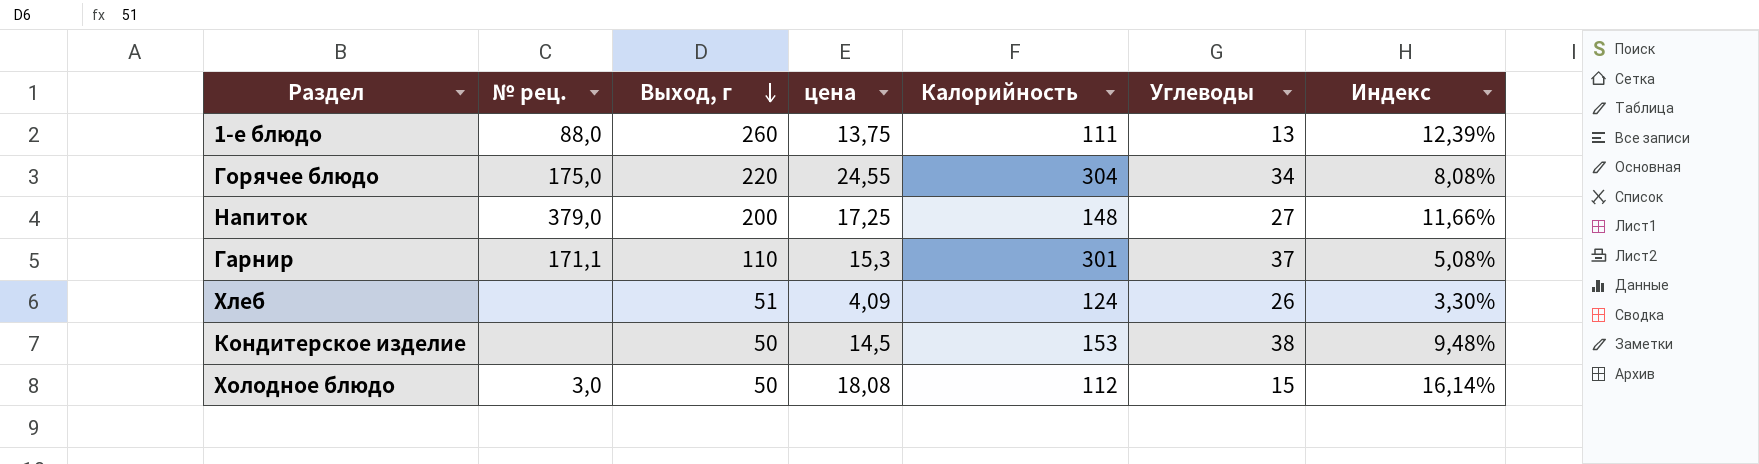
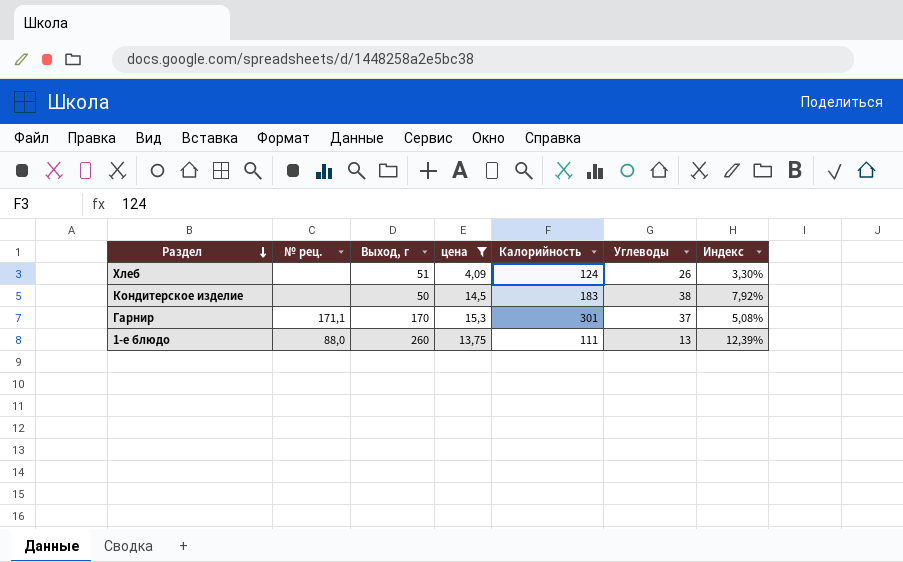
filter: none -> цена <= 15,3
row order: Выход, г descending -> Раздел descending
Кондитерское изделие | Калорийность: 153 -> 183
Кондитерское изделие | Индекс: 9,48% -> 7,92%
Гарнир | Выход, г: 110 -> 170

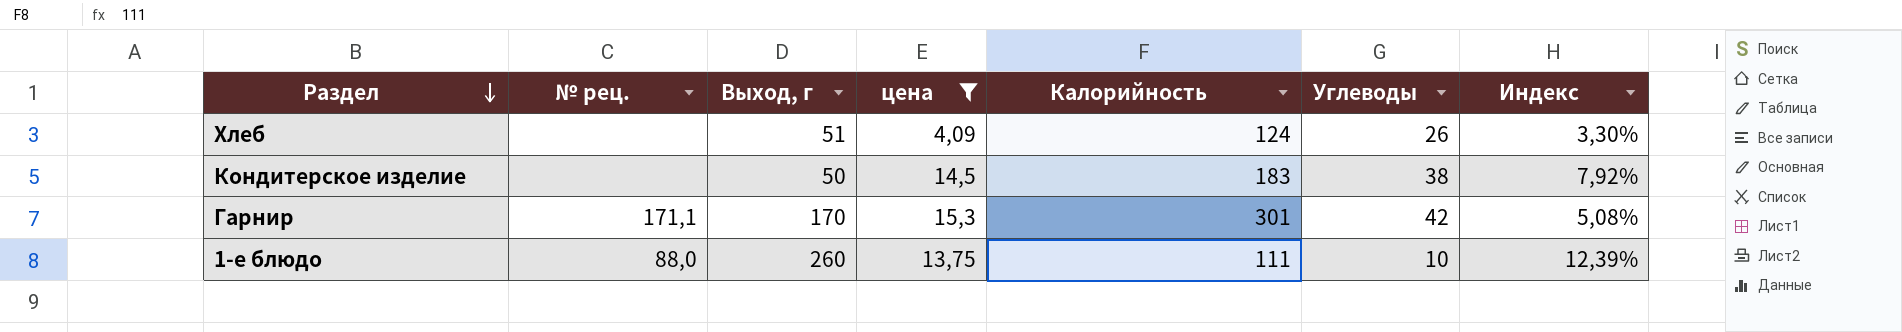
Гарнир | Углеводы: 37 -> 42
1-е блюдо | Углеводы: 13 -> 10

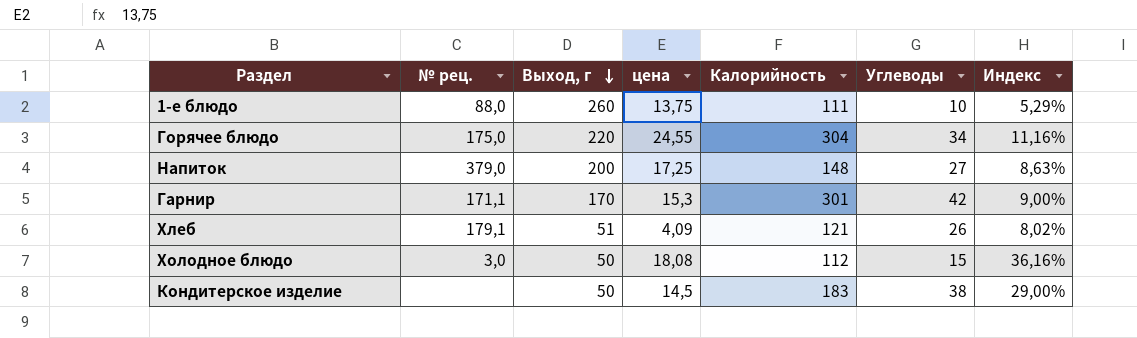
filter: цена <= 15,3 -> none
row order: Раздел descending -> Выход, г descending
column Индекс | formula: [цена] / [Калорийность] -> [цена] / [Выход, г]
Хлеб | № рец.: none -> 179,1
Хлеб | Калорийность: 124 -> 121

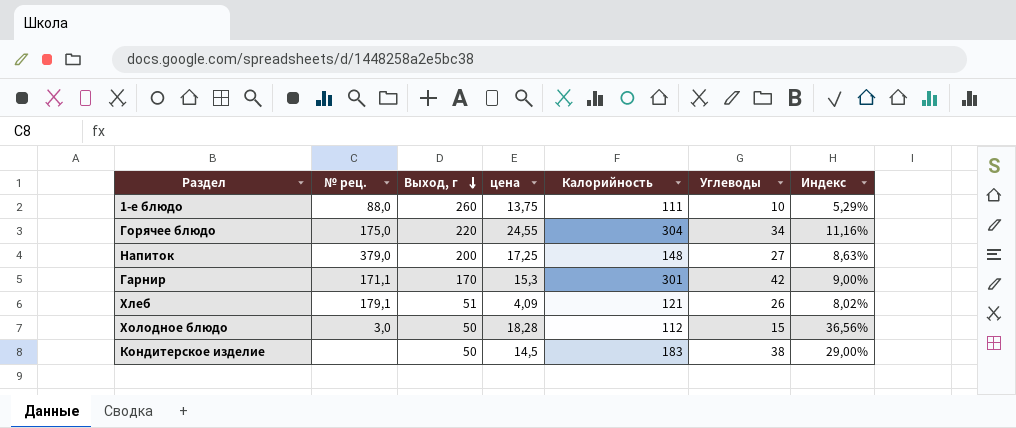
Холодное блюдо | цена: 18,08 -> 18,28
Холодное блюдо | Индекс: 36,16% -> 36,56%

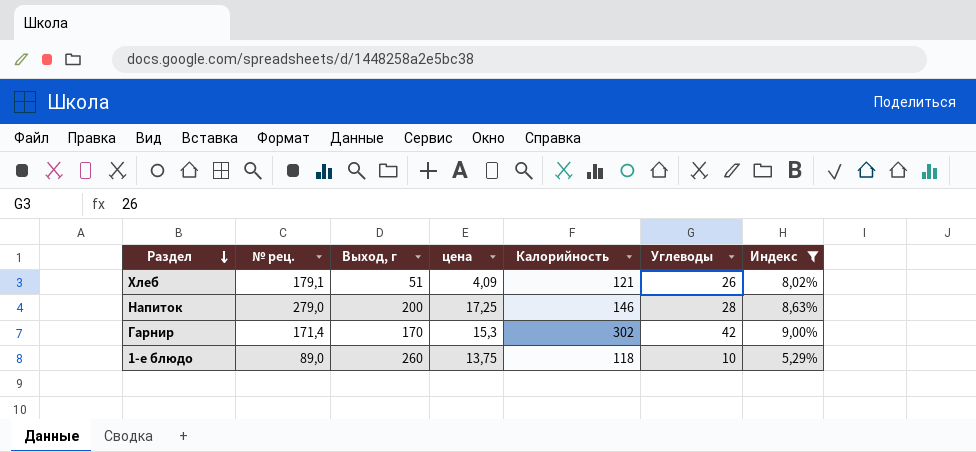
filter: none -> Индекс <= 9,00%
row order: Выход, г descending -> Раздел descending
Напиток | № рец.: 379,0 -> 279,0
Напиток | Калорийность: 148 -> 146
Напиток | Углеводы: 27 -> 28
Гарнир | № рец.: 171,1 -> 171,4
Гарнир | Калорийность: 301 -> 302
1-е блюдо | № рец.: 88,0 -> 89,0
1-е блюдо | Калорийность: 111 -> 118

